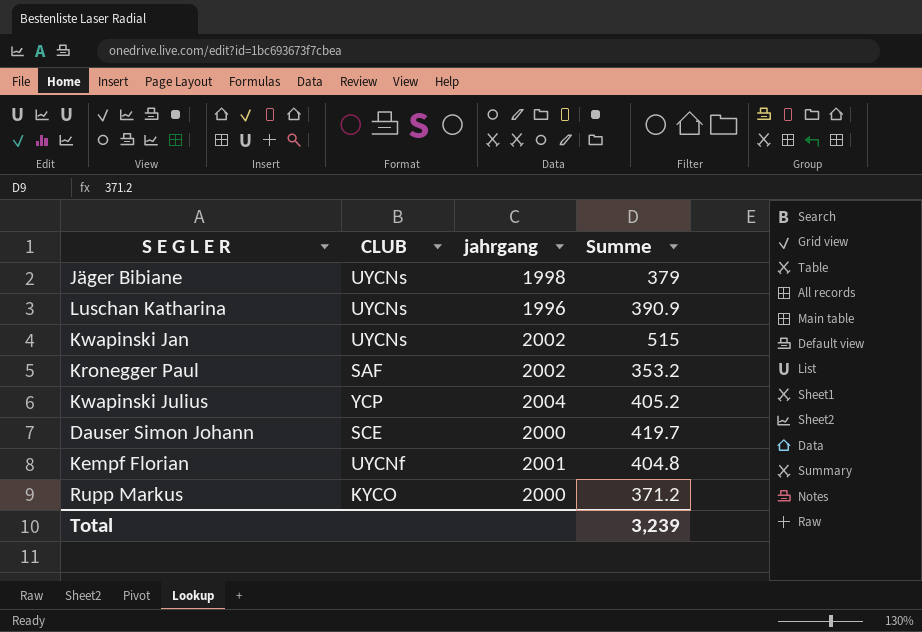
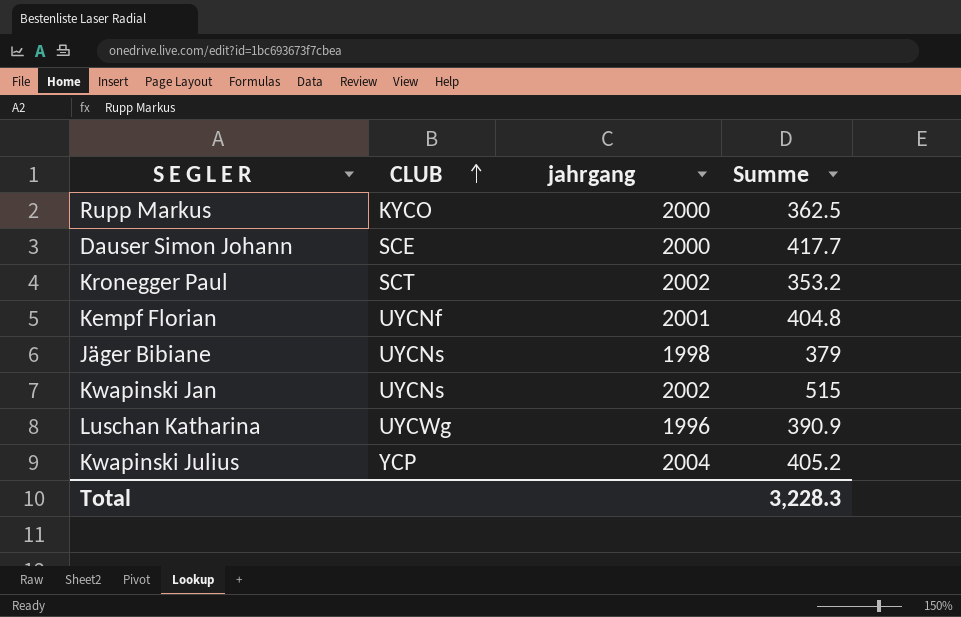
row order: none -> CLUB ascending
Rupp Markus | Summe: 371.2 -> 362.5
Dauser Simon Johann | Summe: 419.7 -> 417.7
Kronegger Paul | CLUB: SAF -> SCT
Luschan Katharina | CLUB: UYCNs -> UYCWg
Total | Summe: 3,239 -> 3,228.3

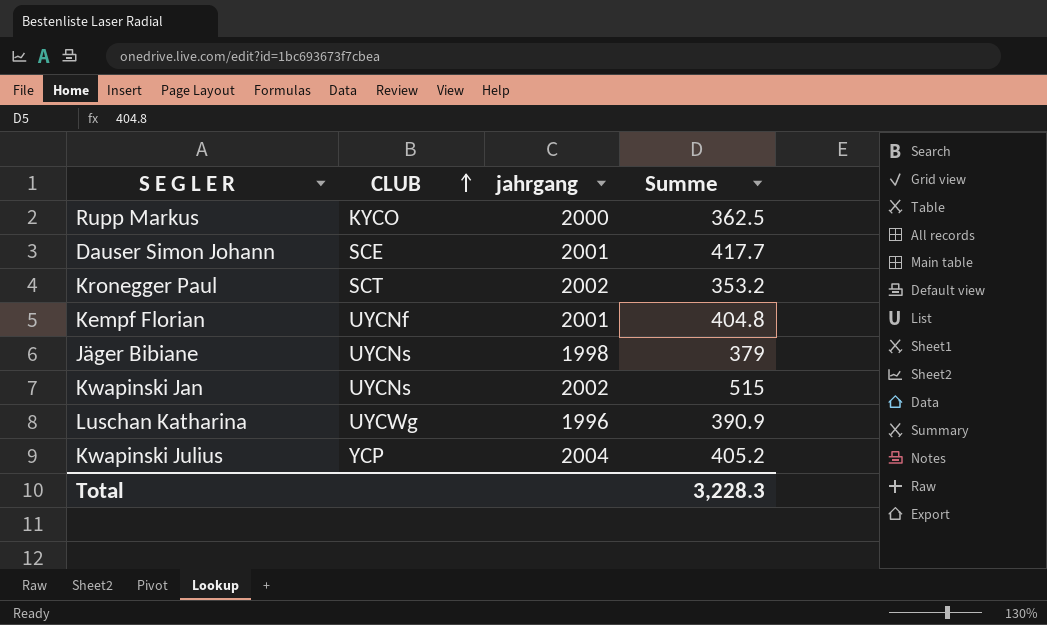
Dauser Simon Johann | jahrgang: 2000 -> 2001

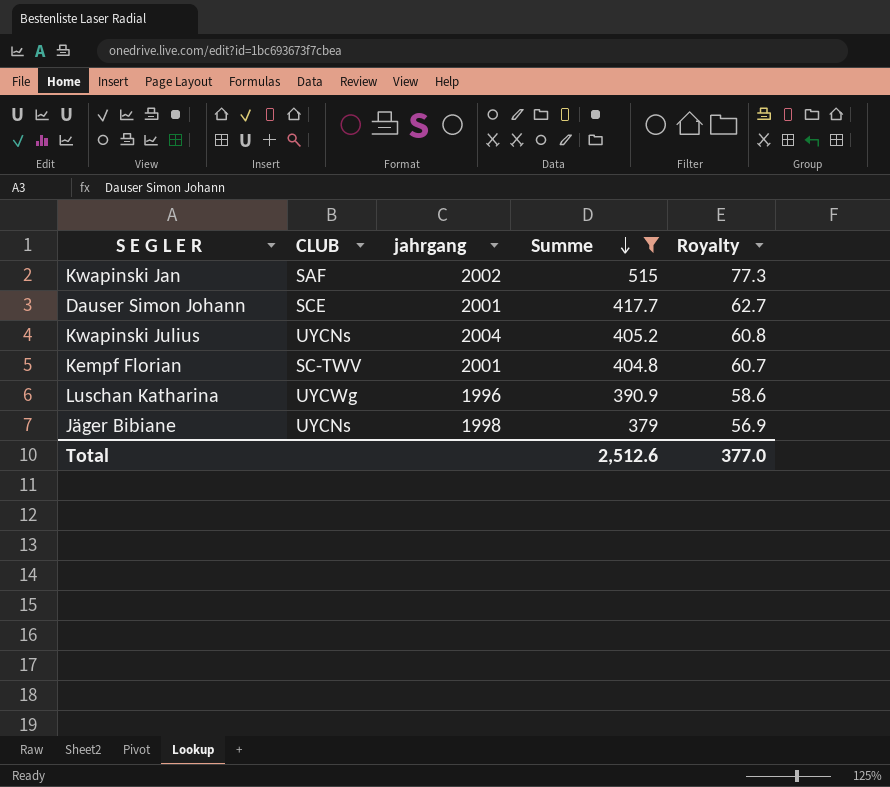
filter: none -> Summe >= 379
row order: CLUB ascending -> Summe descending
column Royalty | formula: none -> [Summe] * 0.15
Kwapinski Jan | CLUB: UYCNs -> SAF
Kwapinski Julius | CLUB: YCP -> UYCNs
Kempf Florian | CLUB: UYCNf -> SC-TWV
Total | Summe: 3,228.3 -> 2,512.6

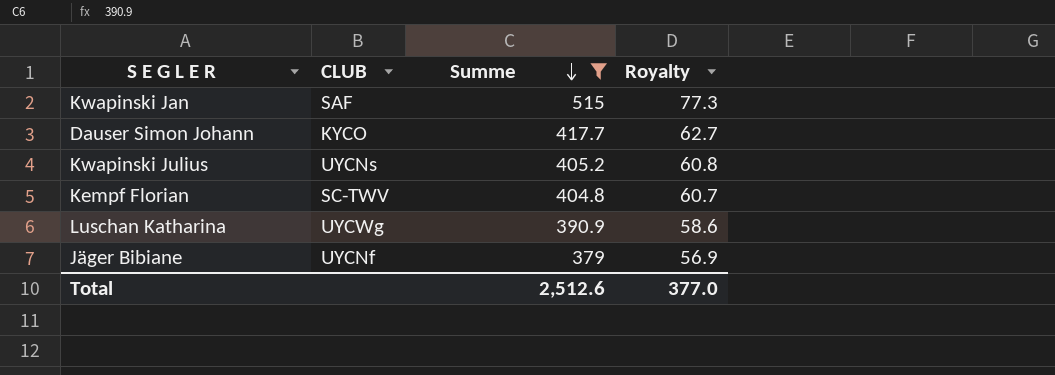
column jahrgang | position: 3 -> none
Dauser Simon Johann | CLUB: SCE -> KYCO
Jäger Bibiane | CLUB: UYCNs -> UYCNf

